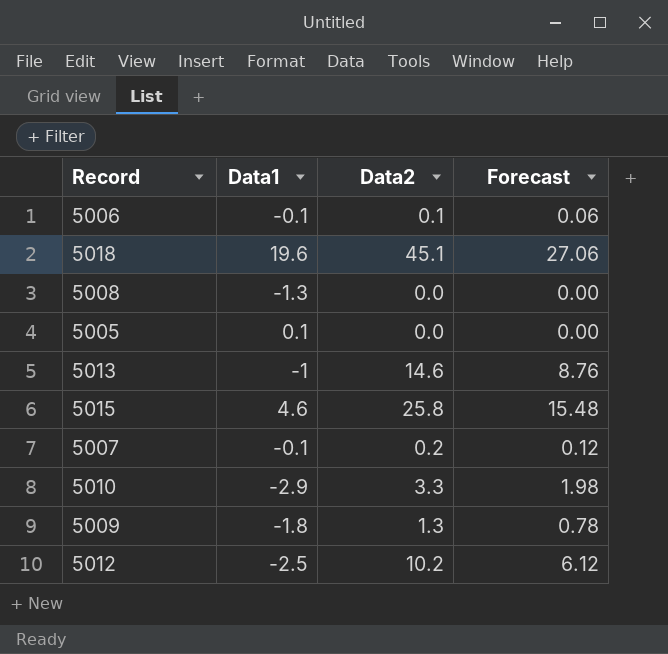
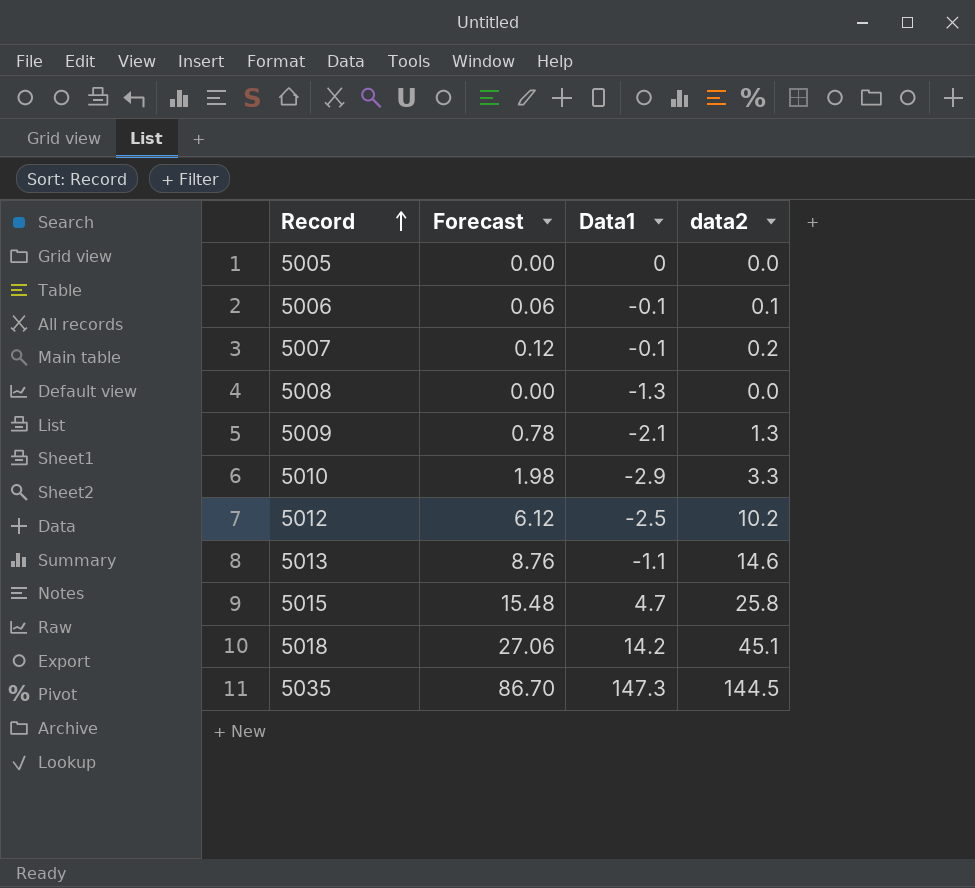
row order: none -> Record ascending
column Forecast | position: 4 -> 2
column name: Data2 -> data2
5005 | Data1: 0.1 -> 0
5009 | Data1: -1.8 -> -2.1
5013 | Data1: -1 -> -1.1
5015 | Data1: 4.6 -> 4.7
5018 | Data1: 19.6 -> 14.2
row 5035: none -> 86.70 | 147.3 | 144.5

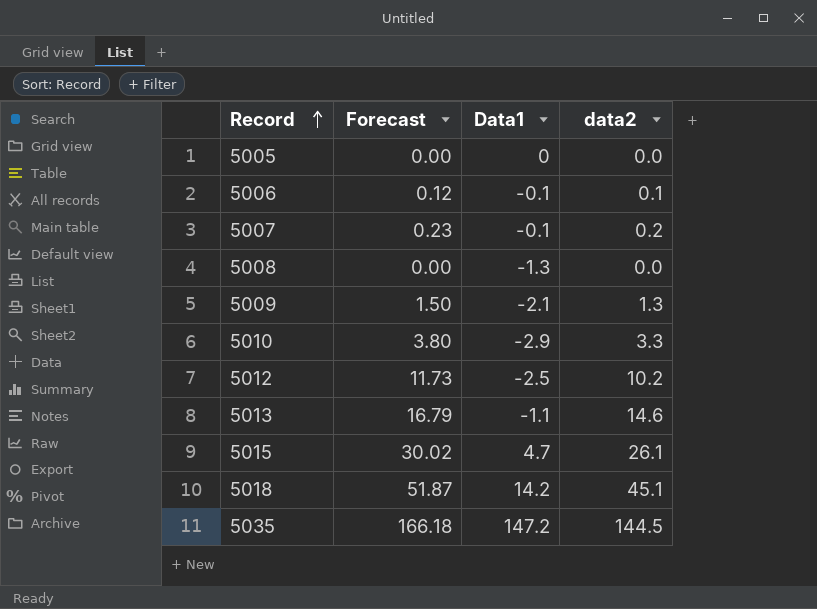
column Forecast | formula: [data2] * 0.6 -> [data2] * 1.15
5015 | data2: 25.8 -> 26.1
5035 | Data1: 147.3 -> 147.2

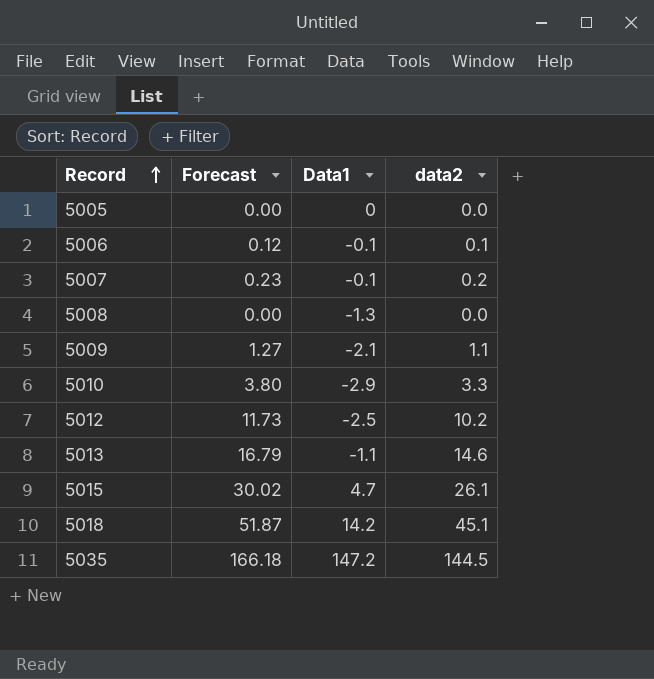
5009 | Forecast: 1.50 -> 1.27
5009 | data2: 1.3 -> 1.1

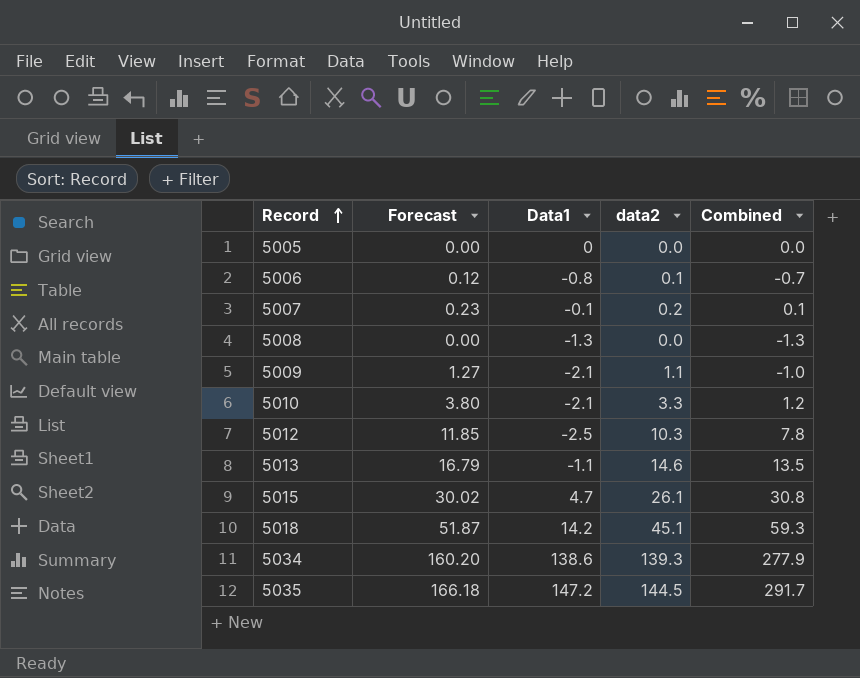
column Combined | formula: none -> [Data1] + [data2]
5006 | Data1: -0.1 -> -0.8
5010 | Data1: -2.9 -> -2.1
5012 | Forecast: 11.73 -> 11.85
5012 | data2: 10.2 -> 10.3
row 5034: none -> 160.20 | 138.6 | 139.3 | 277.9

